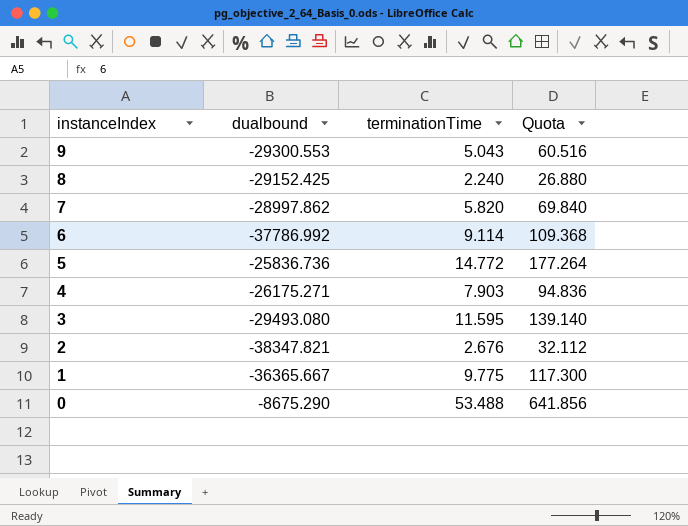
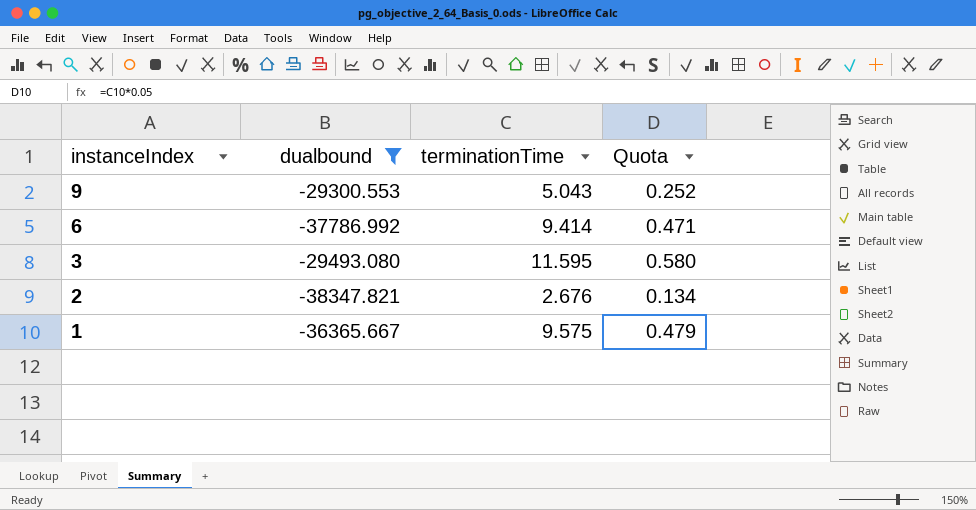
filter: none -> dualbound <= -29300.553
column Quota | formula: [terminationTime] * 12 -> [terminationTime] * 0.05
6 | terminationTime: 9.114 -> 9.414
1 | terminationTime: 9.775 -> 9.575

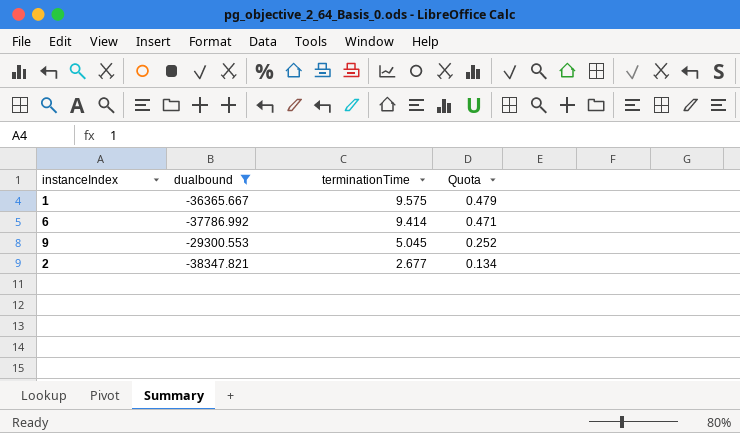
row order: instanceIndex descending -> terminationTime descending
row 3: -29493.080 | 11.595 | 0.580 -> none
9 | terminationTime: 5.043 -> 5.045
2 | terminationTime: 2.676 -> 2.677

